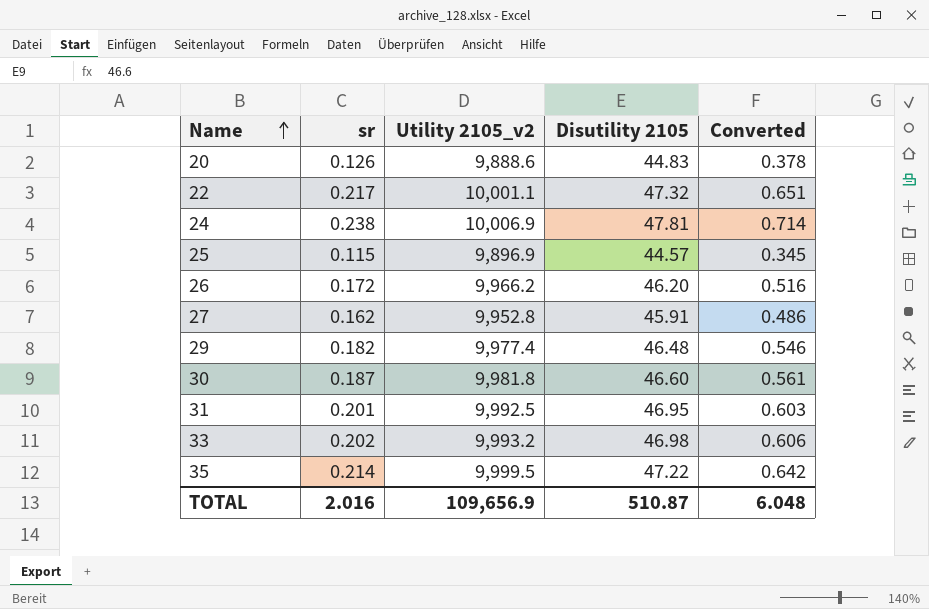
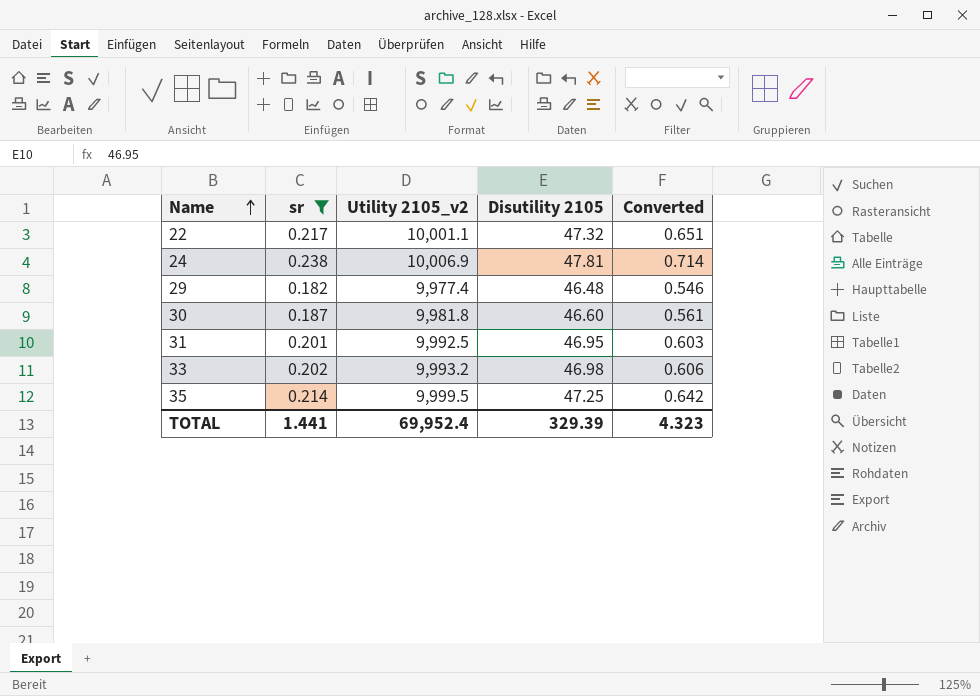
filter: none -> sr >= 0.182
35 | Disutility 2105: 47.22 -> 47.25
TOTAL | sr: 2.016 -> 1.441
TOTAL | Utility 2105_v2: 109,656.9 -> 69,952.4
TOTAL | Disutility 2105: 510.87 -> 329.39
TOTAL | Converted: 6.048 -> 4.323

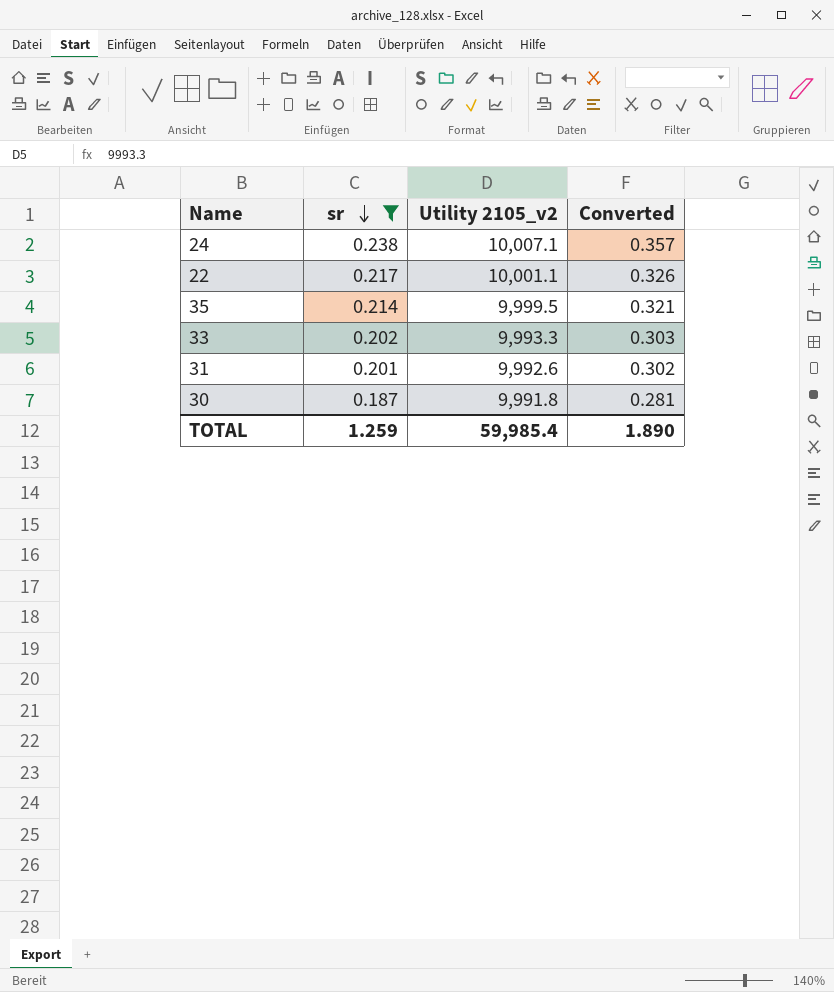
row order: Name ascending -> sr descending
column Disutility 2105 | position: 4 -> none
column Converted | formula: [sr] * 3 -> [sr] * 1.5
row 29: 0.182 | 9,977.4 | 46.48 | 0.546 -> none
24 | Utility 2105_v2: 10,006.9 -> 10,007.1
33 | Utility 2105_v2: 9,993.2 -> 9,993.3
31 | Utility 2105_v2: 9,992.5 -> 9,992.6
30 | Utility 2105_v2: 9,981.8 -> 9,991.8
TOTAL | sr: 1.441 -> 1.259
TOTAL | Utility 2105_v2: 69,952.4 -> 59,985.4
TOTAL | Converted: 4.323 -> 1.890

